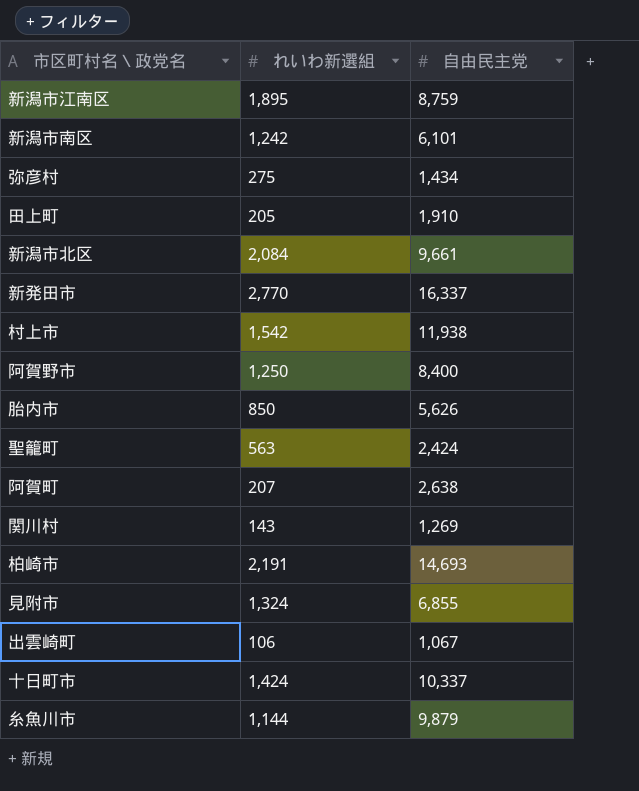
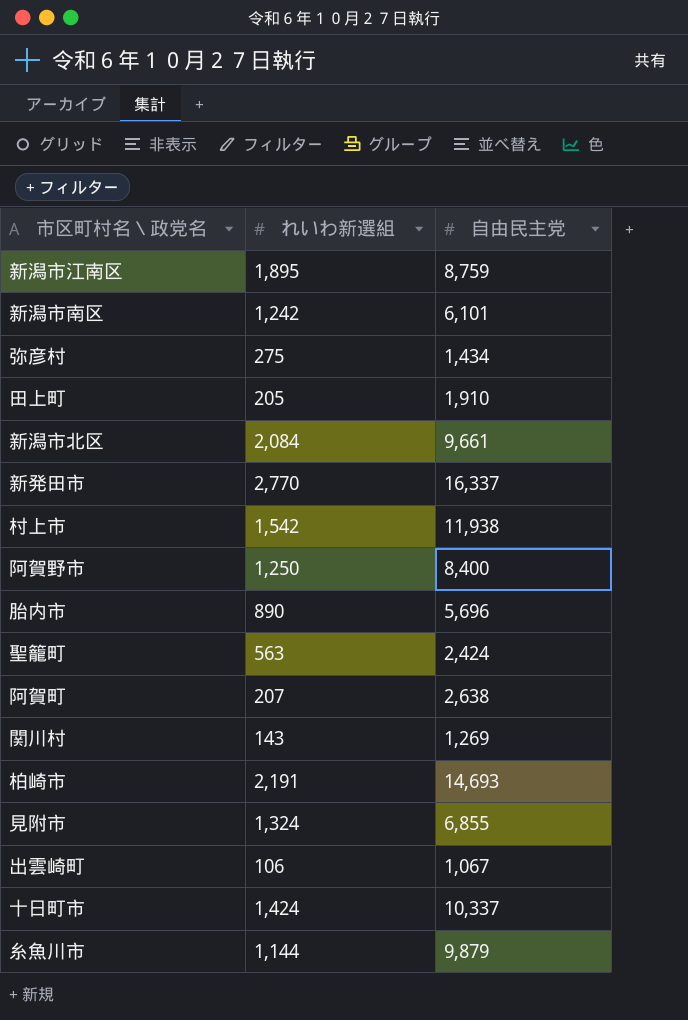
胎内市 | れいわ新選組: 850 -> 890
胎内市 | 自由民主党: 5,626 -> 5,696

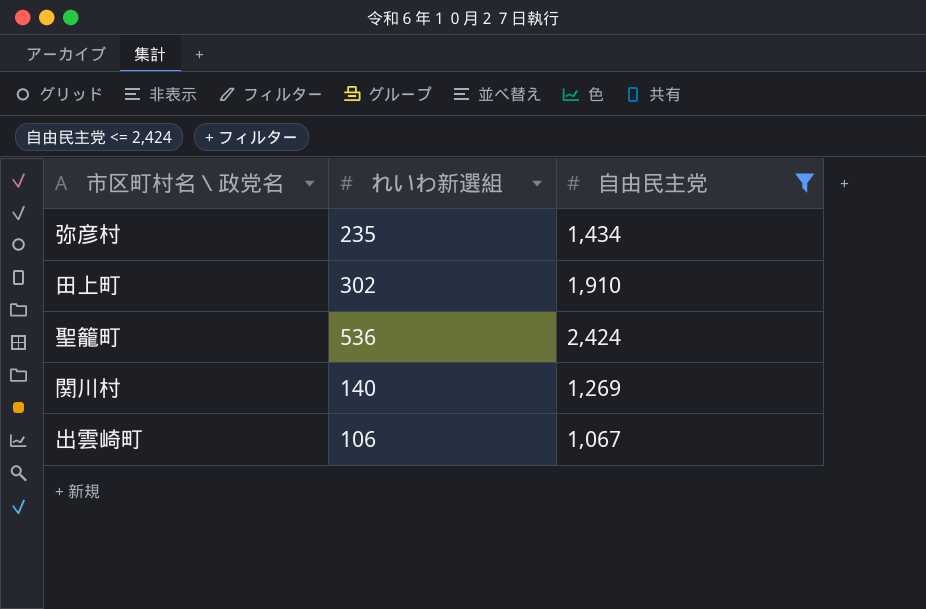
filter: none -> 自由民主党 <= 2,424
弥彦村 | れいわ新選組: 275 -> 235
田上町 | れいわ新選組: 205 -> 302
聖籠町 | れいわ新選組: 563 -> 536
関川村 | れいわ新選組: 143 -> 140

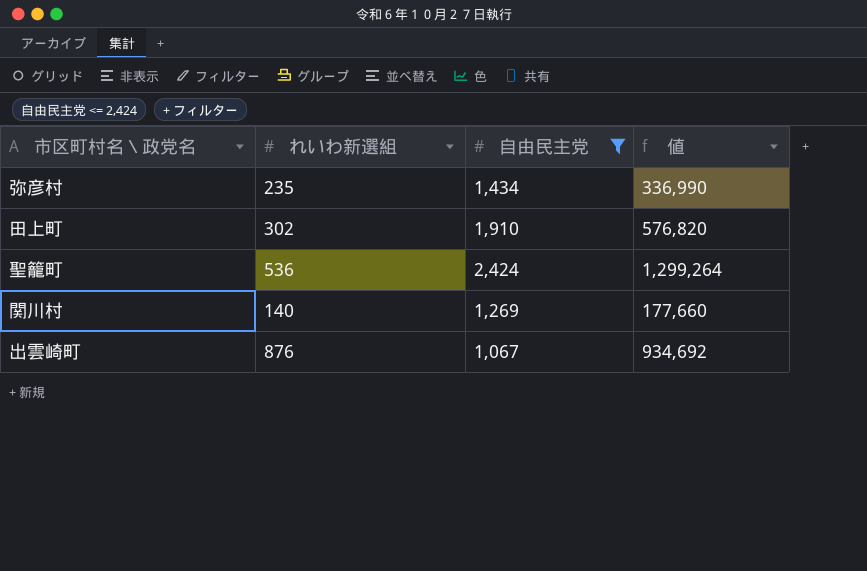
column 値 | formula: none -> [れいわ新選組] * [自由民主党]
出雲崎町 | れいわ新選組: 106 -> 876

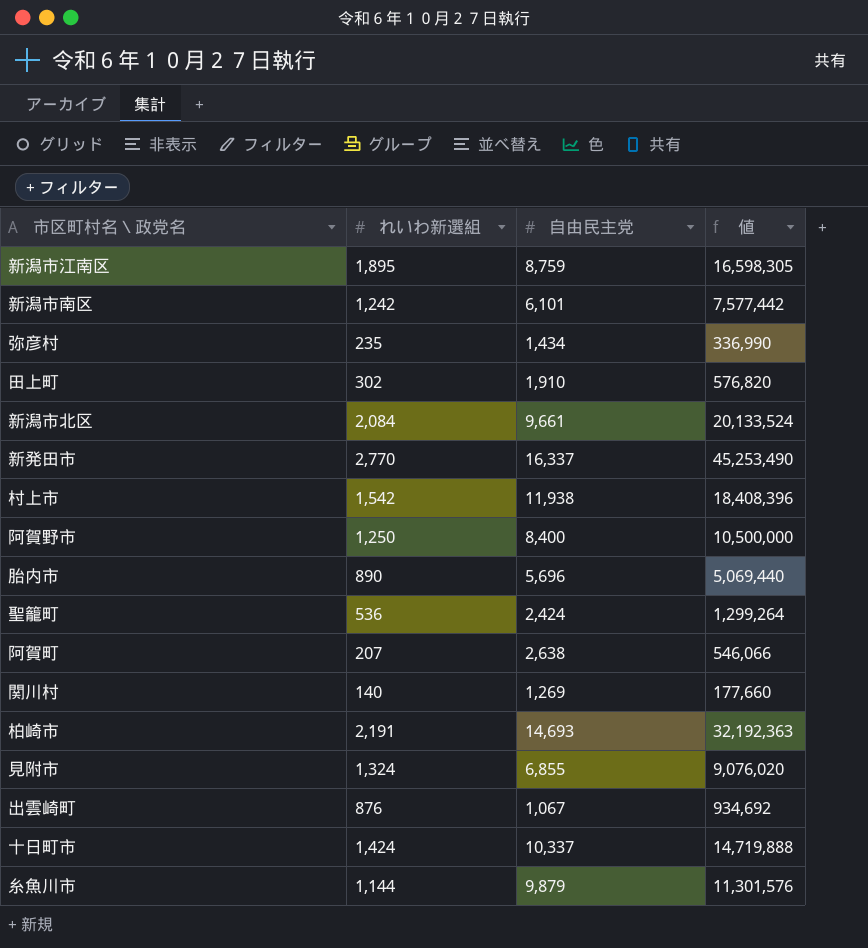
filter: 自由民主党 <= 2,424 -> none

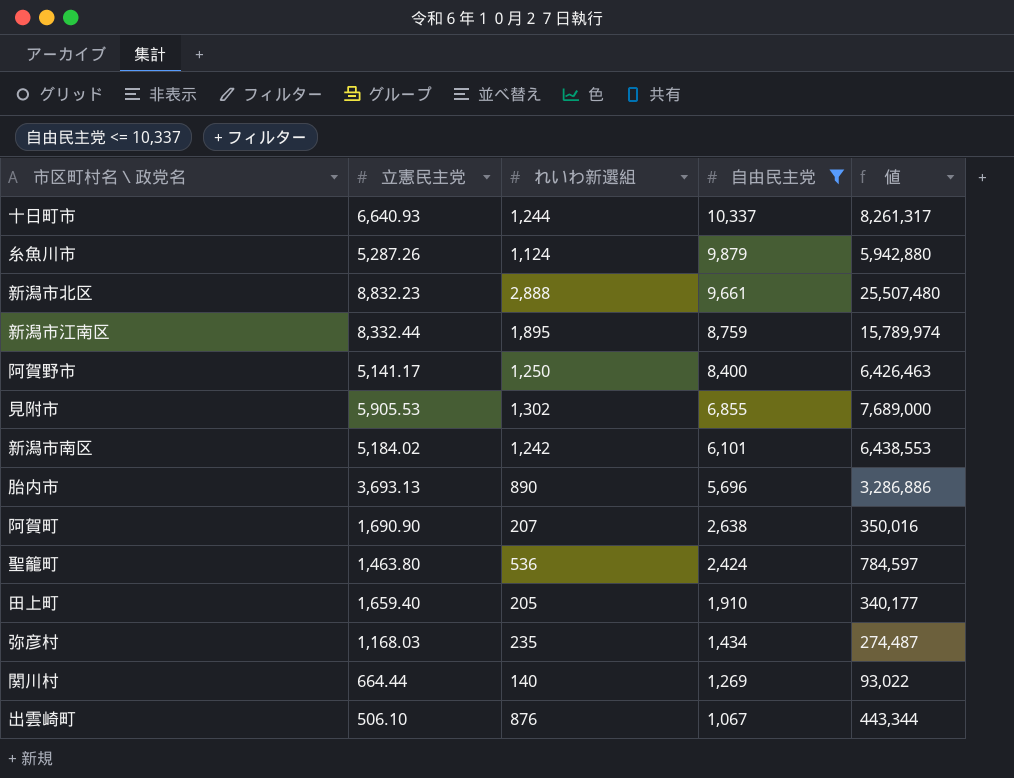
filter: none -> 自由民主党 <= 10,337
row order: none -> 自由民主党 descending
column 立憲民主党 | position: none -> 2
column 値 | formula: [れいわ新選組] * [自由民主党] -> [立憲民主党] * [れいわ新選組]
十日町市 | れいわ新選組: 1,424 -> 1,244
糸魚川市 | れいわ新選組: 1,144 -> 1,124
新潟市北区 | れいわ新選組: 2,084 -> 2,888
見附市 | れいわ新選組: 1,324 -> 1,302
田上町 | れいわ新選組: 302 -> 205

